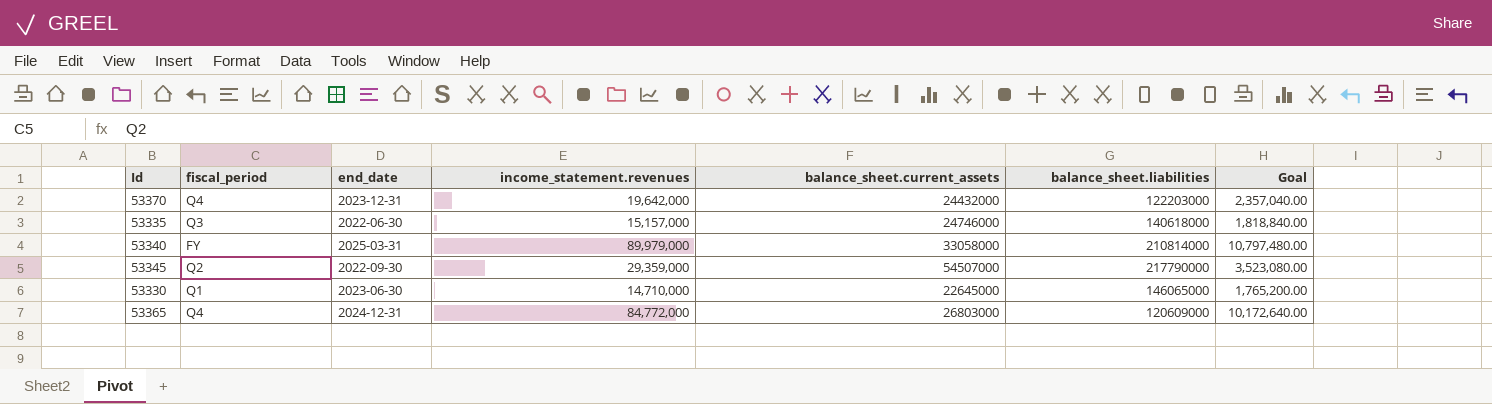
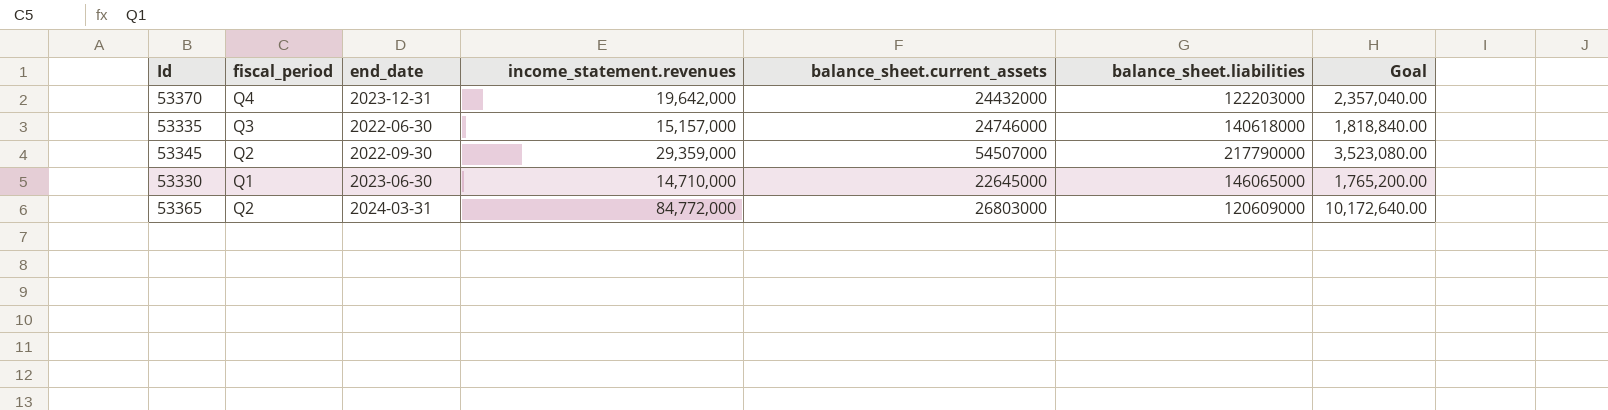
row 53340: FY | 2025-03-31 | 89,979,000 | 33058000 | 210814000 | 10,797,480.00 -> none
53365 | fiscal_period: Q4 -> Q2
53365 | end_date: 2024-12-31 -> 2024-03-31

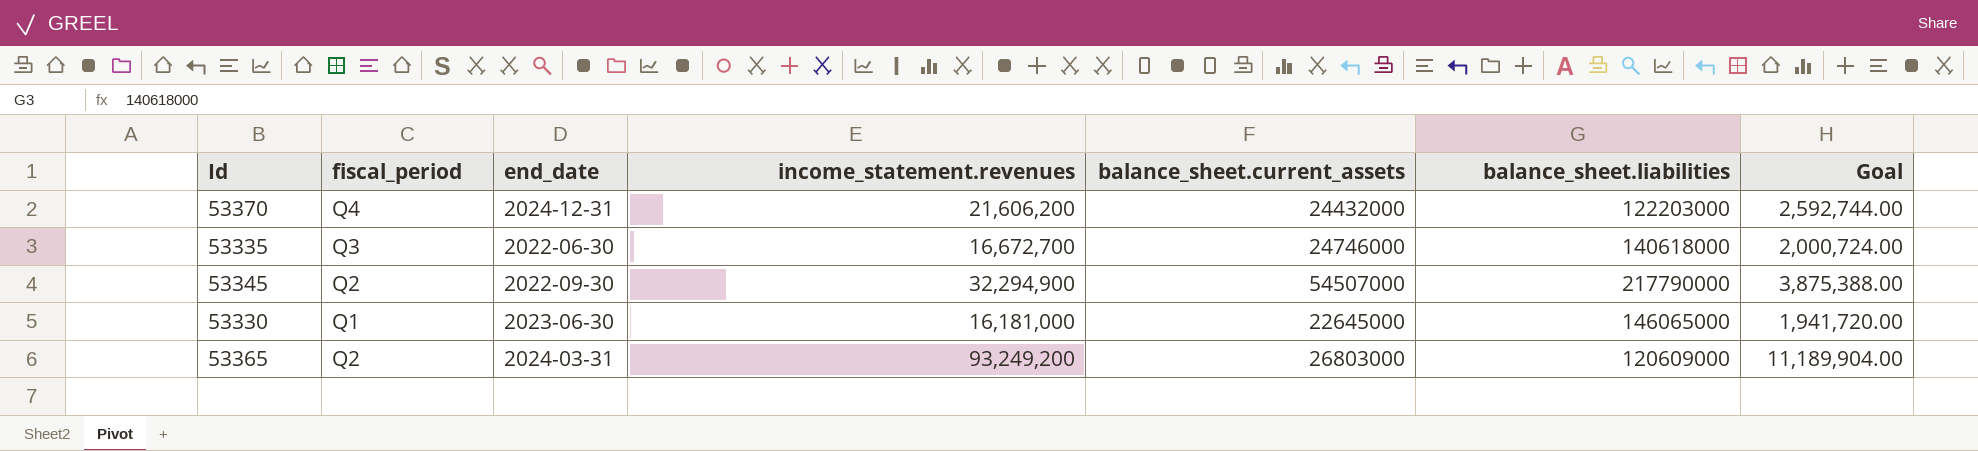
53370 | end_date: 2023-12-31 -> 2024-12-31
53370 | income_statement.revenues: 19,642,000 -> 21,606,200
53370 | Goal: 2,357,040.00 -> 2,592,744.00
53335 | income_statement.revenues: 15,157,000 -> 16,672,700
53335 | Goal: 1,818,840.00 -> 2,000,724.00
53345 | income_statement.revenues: 29,359,000 -> 32,294,900
53345 | Goal: 3,523,080.00 -> 3,875,388.00
53330 | income_statement.revenues: 14,710,000 -> 16,181,000
53330 | Goal: 1,765,200.00 -> 1,941,720.00
53365 | income_statement.revenues: 84,772,000 -> 93,249,200
53365 | Goal: 10,172,640.00 -> 11,189,904.00

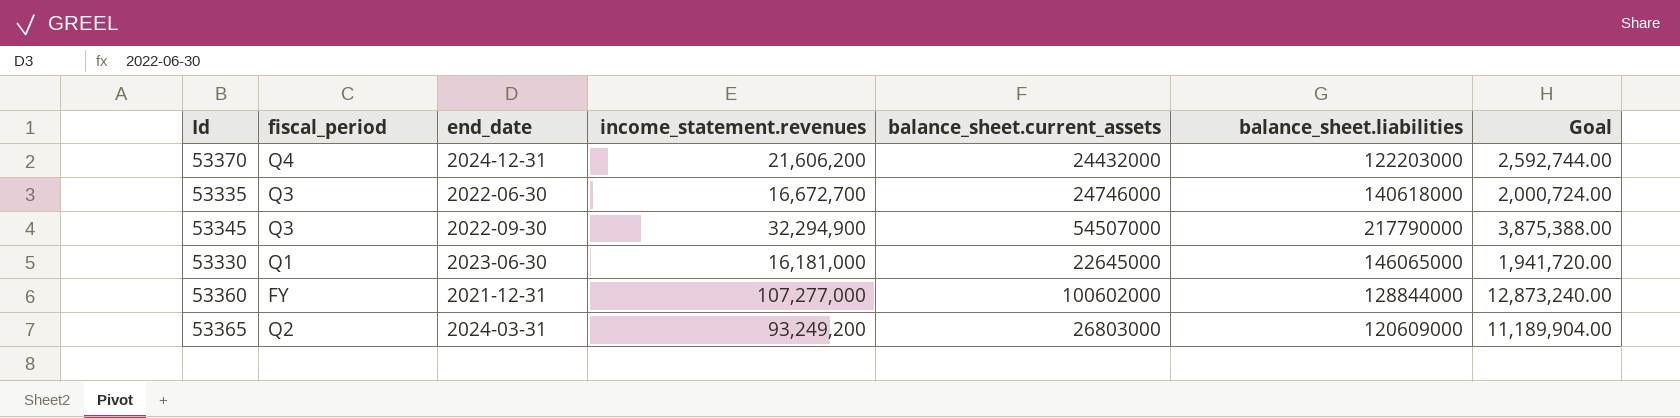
53345 | fiscal_period: Q2 -> Q3
row 53360: none -> FY | 2021-12-31 | 107,277,000 | 100602000 | 128844000 | 12,873,240.00

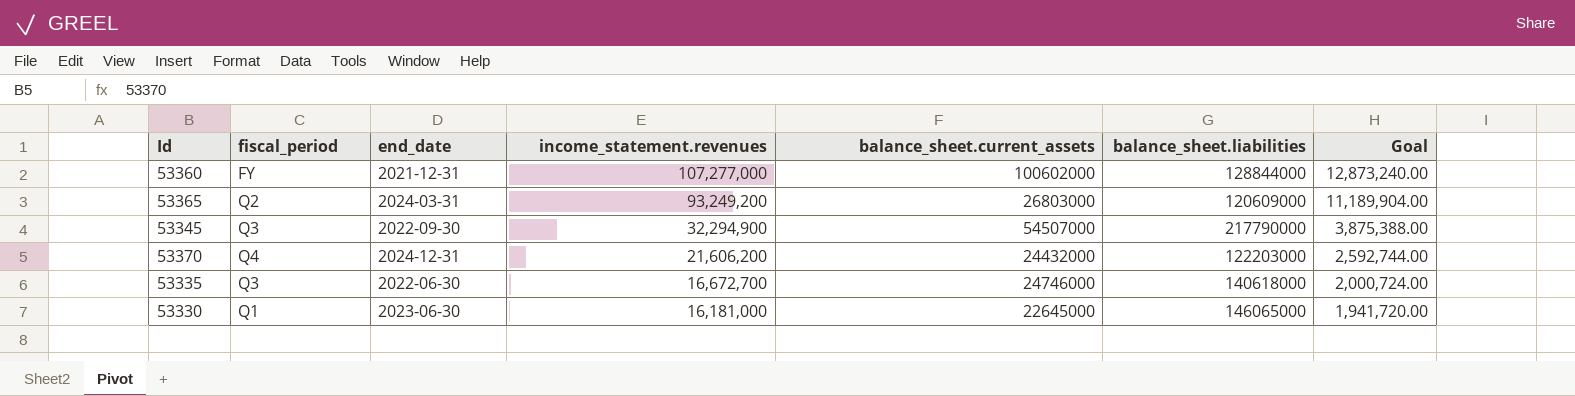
row order: none -> income_statement.revenues descending

